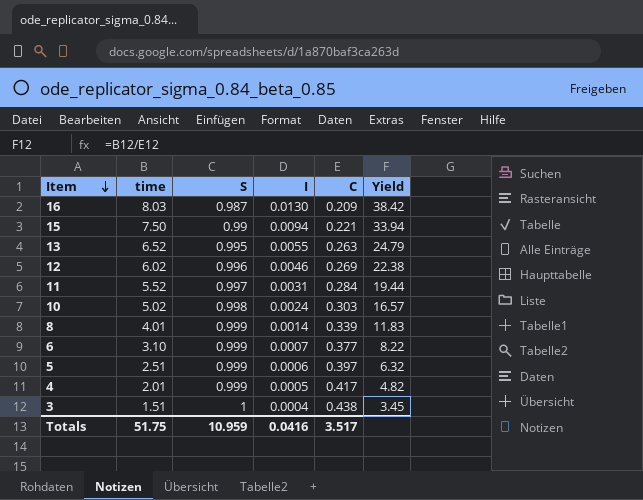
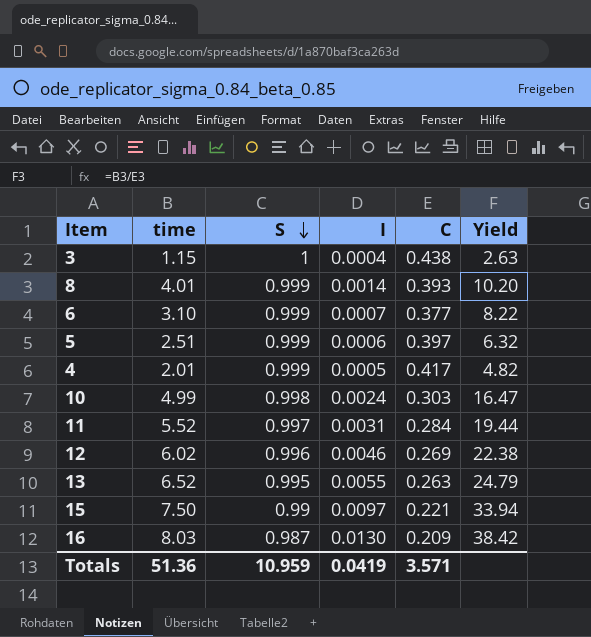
row order: Item descending -> S descending
3 | time: 1.51 -> 1.15
3 | Yield: 3.45 -> 2.63
8 | C: 0.339 -> 0.393
8 | Yield: 11.83 -> 10.20
10 | time: 5.02 -> 4.99
10 | Yield: 16.57 -> 16.47
15 | I: 0.0094 -> 0.0097
Totals | time: 51.75 -> 51.36
Totals | I: 0.0416 -> 0.0419
Totals | C: 3.517 -> 3.571

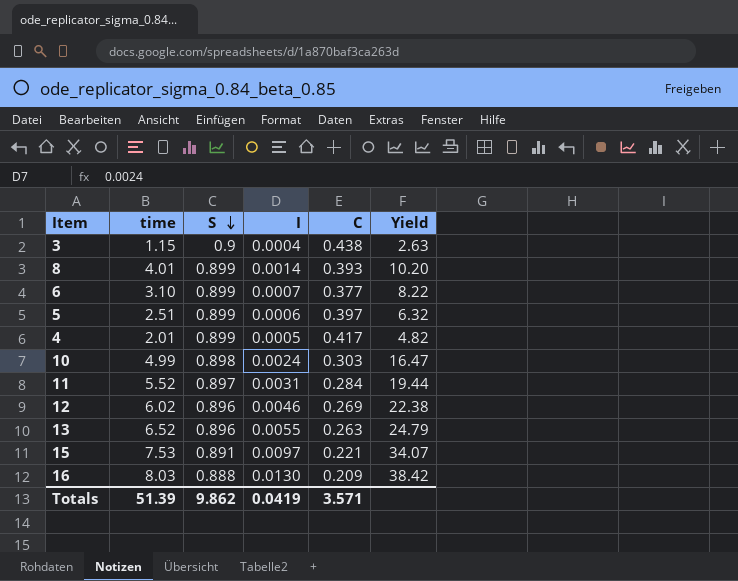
3 | S: 1 -> 0.9
8 | S: 0.999 -> 0.899
6 | S: 0.999 -> 0.899
5 | S: 0.999 -> 0.899
4 | S: 0.999 -> 0.899
10 | S: 0.998 -> 0.898
11 | S: 0.997 -> 0.897
12 | S: 0.996 -> 0.896
13 | S: 0.995 -> 0.896
15 | time: 7.50 -> 7.53
15 | S: 0.99 -> 0.891
15 | Yield: 33.94 -> 34.07
16 | S: 0.987 -> 0.888
Totals | time: 51.36 -> 51.39
Totals | S: 10.959 -> 9.862

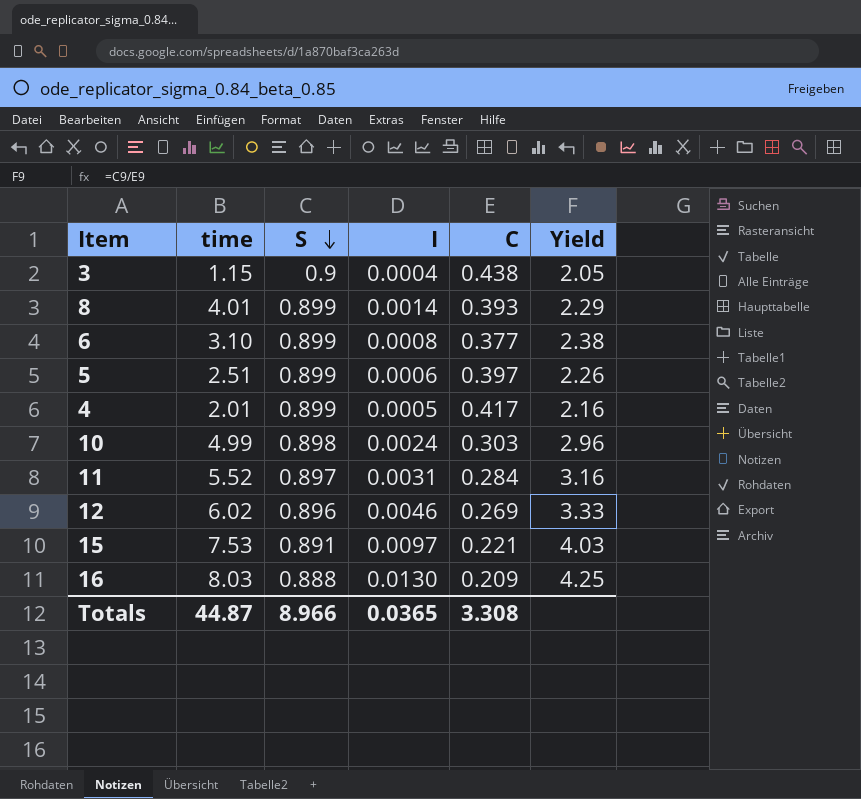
column Yield | formula: [time] / [C] -> [S] / [C]
row 13: 6.52 | 0.896 | 0.0055 | 0.263 | 24.79 -> none
6 | I: 0.0007 -> 0.0008
Totals | time: 51.39 -> 44.87
Totals | S: 9.862 -> 8.966
Totals | I: 0.0419 -> 0.0365
Totals | C: 3.571 -> 3.308

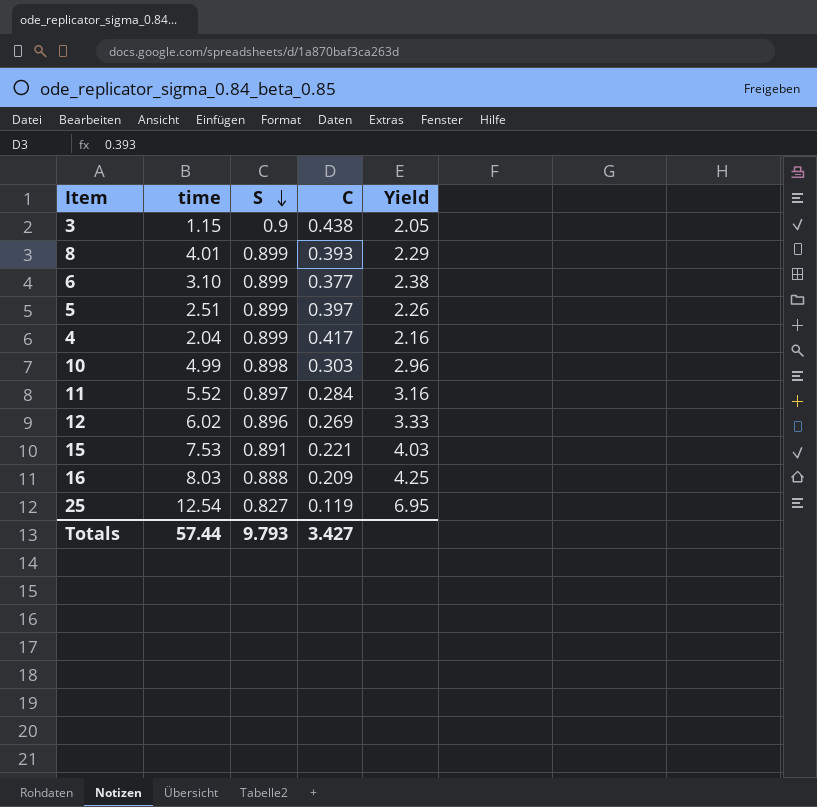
column I | position: 4 -> none
4 | time: 2.01 -> 2.04
row 25: none -> 12.54 | 0.827 | 0.119 | 6.95
Totals | time: 44.87 -> 57.44
Totals | S: 8.966 -> 9.793
Totals | C: 3.308 -> 3.427

